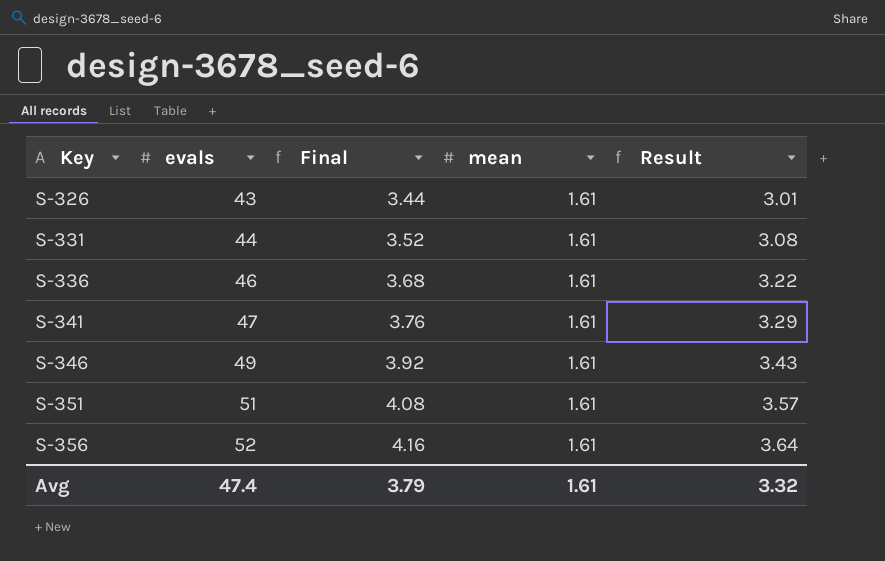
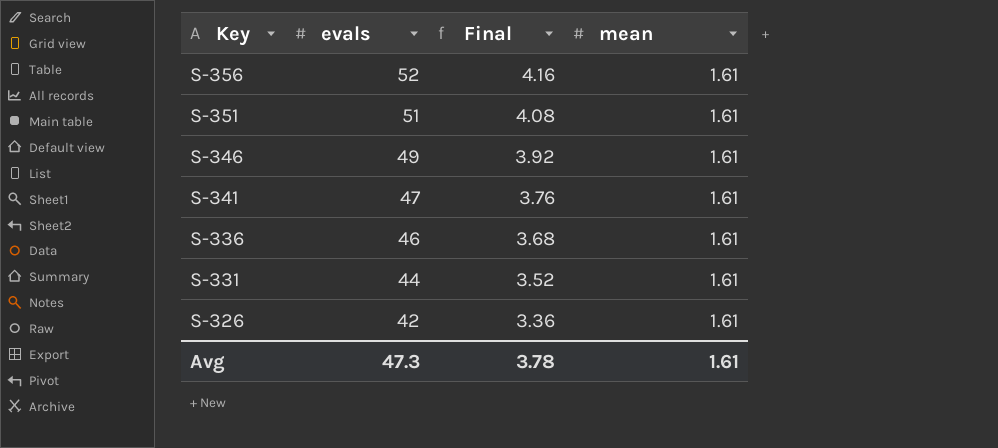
row order: Key ascending -> Key descending
column Result | formula: [evals] * 0.07 -> none
S-326 | evals: 43 -> 42
S-326 | Final: 3.44 -> 3.36
Avg | evals: 47.4 -> 47.3
Avg | Final: 3.79 -> 3.78

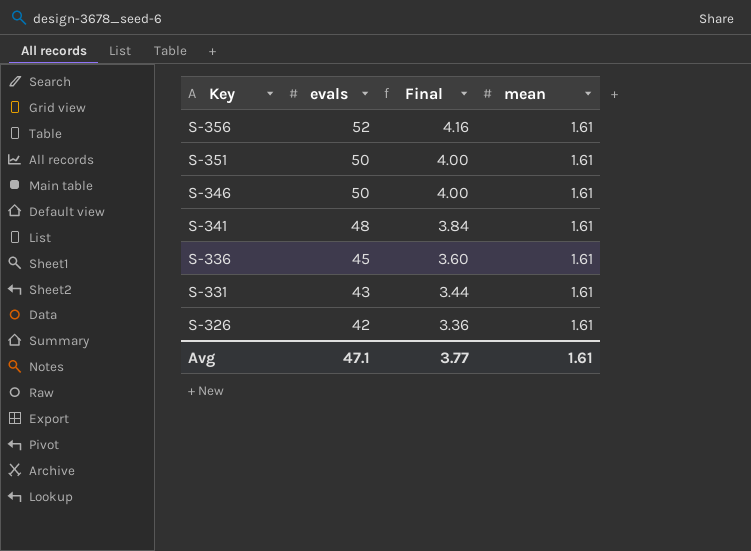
S-351 | evals: 51 -> 50
S-351 | Final: 4.08 -> 4.00
S-346 | evals: 49 -> 50
S-346 | Final: 3.92 -> 4.00
S-341 | evals: 47 -> 48
S-341 | Final: 3.76 -> 3.84
S-336 | evals: 46 -> 45
S-336 | Final: 3.68 -> 3.60
S-331 | evals: 44 -> 43
S-331 | Final: 3.52 -> 3.44
Avg | evals: 47.3 -> 47.1
Avg | Final: 3.78 -> 3.77

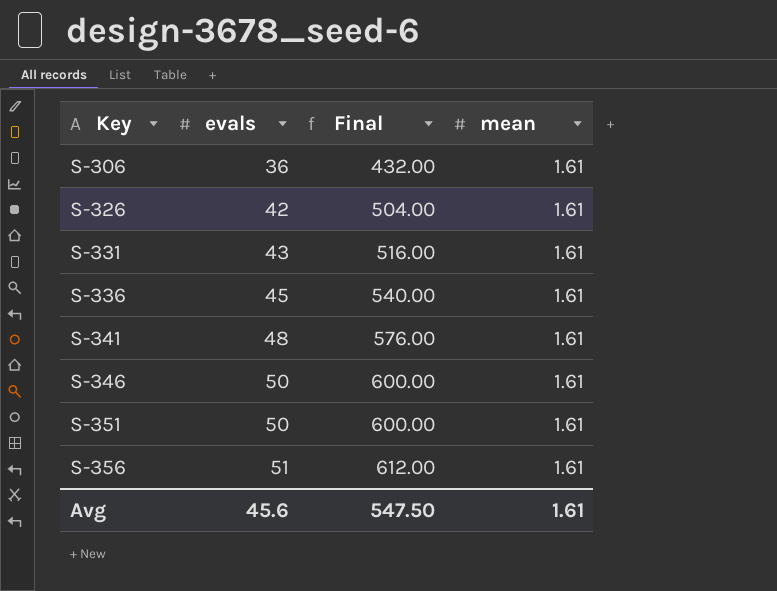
row order: Key descending -> Key ascending
column Final | formula: [evals] * 0.08 -> [evals] * 12
row S-306: none -> 36 | 432.00 | 1.61
S-356 | evals: 52 -> 51
Avg | evals: 47.1 -> 45.6
Avg | Final: 3.77 -> 547.50

